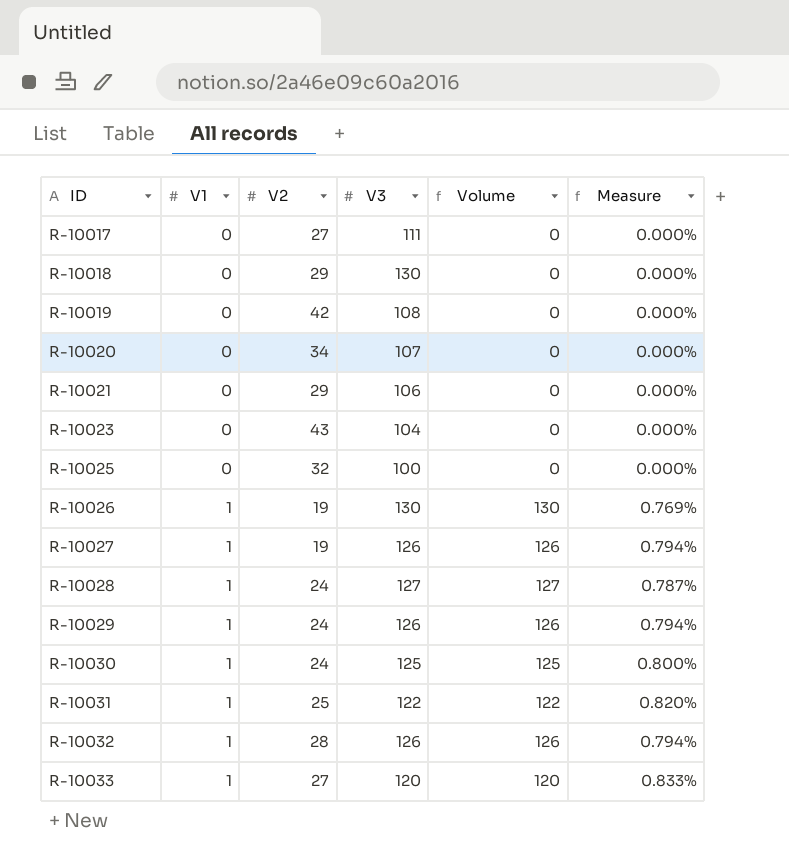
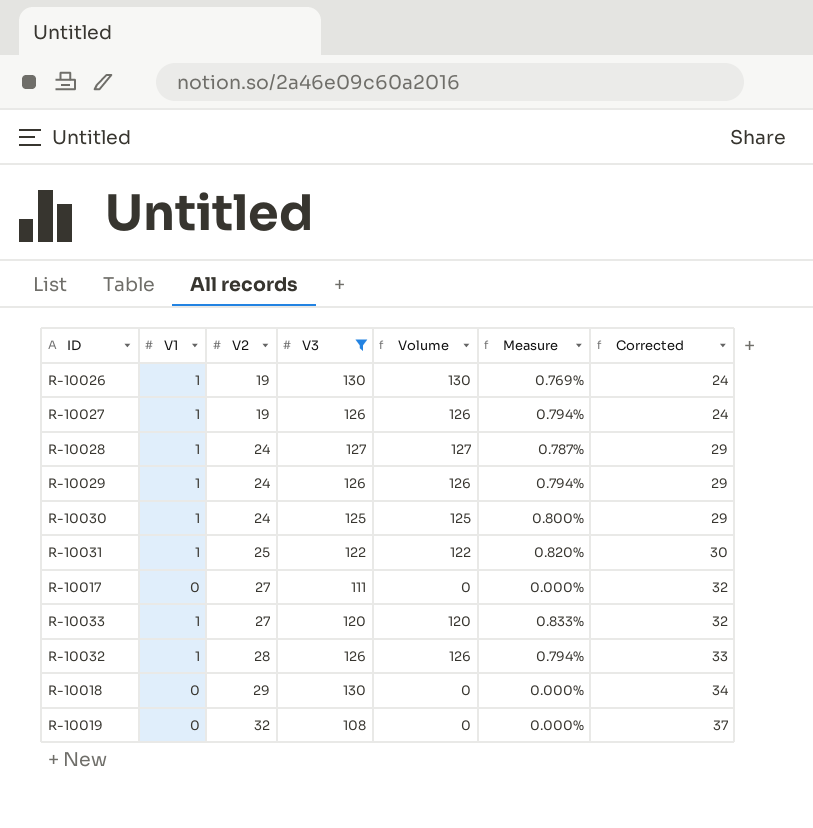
filter: none -> V3 >= 108
row order: ID ascending -> V2 ascending
column Corrected | formula: none -> [V2] + 5
R-10019 | V2: 42 -> 32

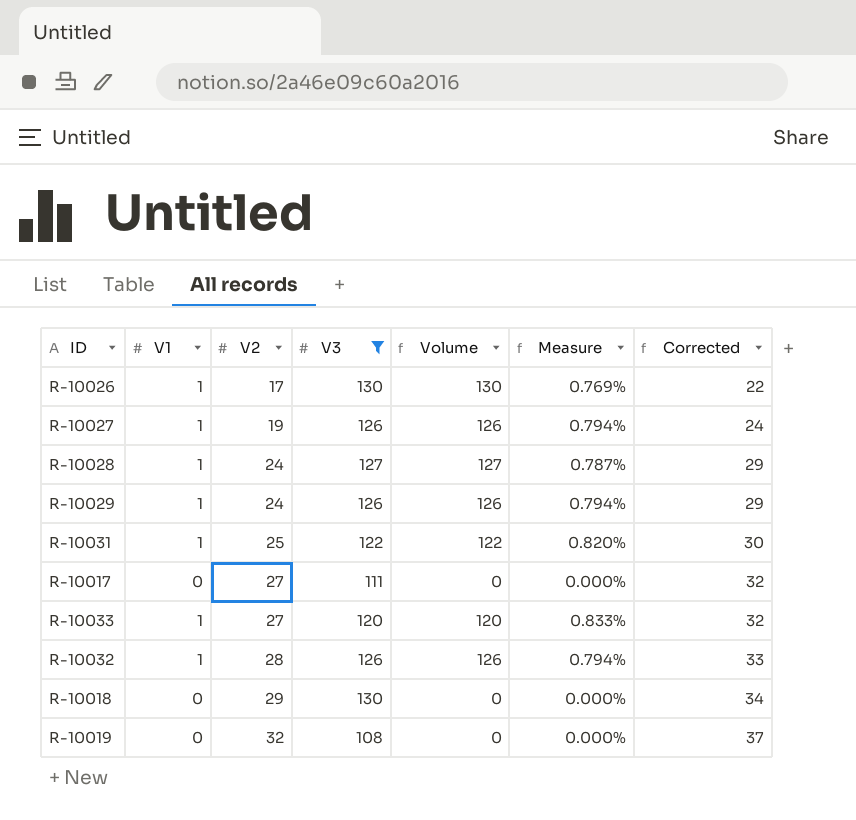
row R-10030: 1 | 24 | 125 | 125 | 0.800% | 29 -> none
R-10026 | V2: 19 -> 17
R-10026 | Corrected: 24 -> 22

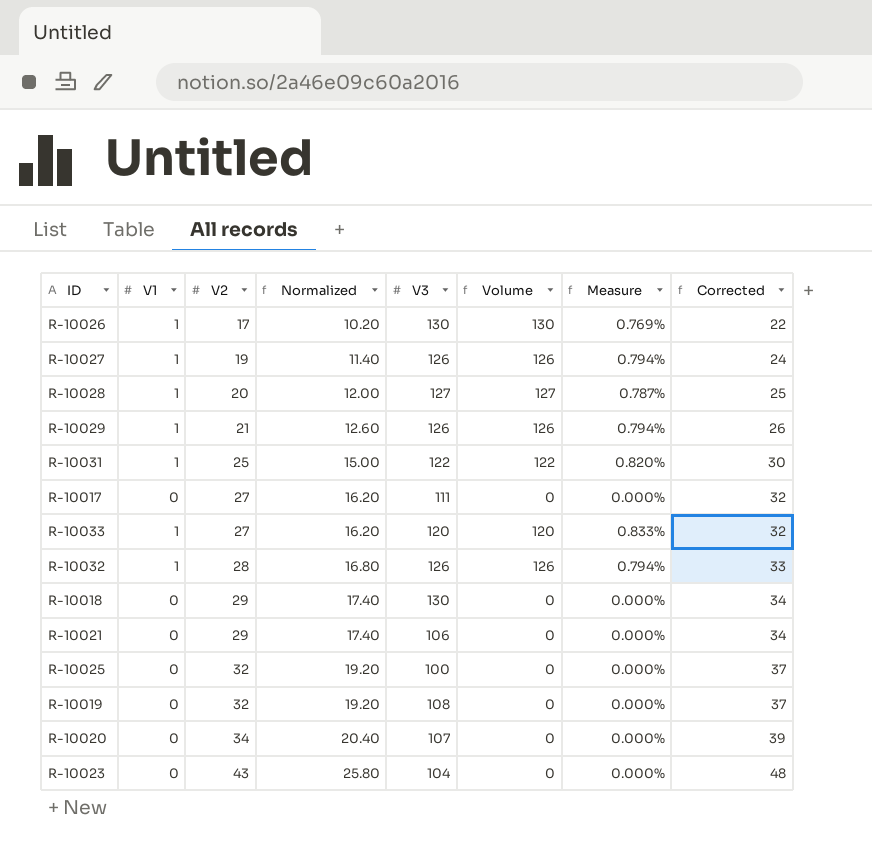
filter: V3 >= 108 -> none
column Normalized | formula: none -> [V2] * 0.6
R-10028 | V2: 24 -> 20
R-10028 | Corrected: 29 -> 25
R-10029 | V2: 24 -> 21
R-10029 | Corrected: 29 -> 26

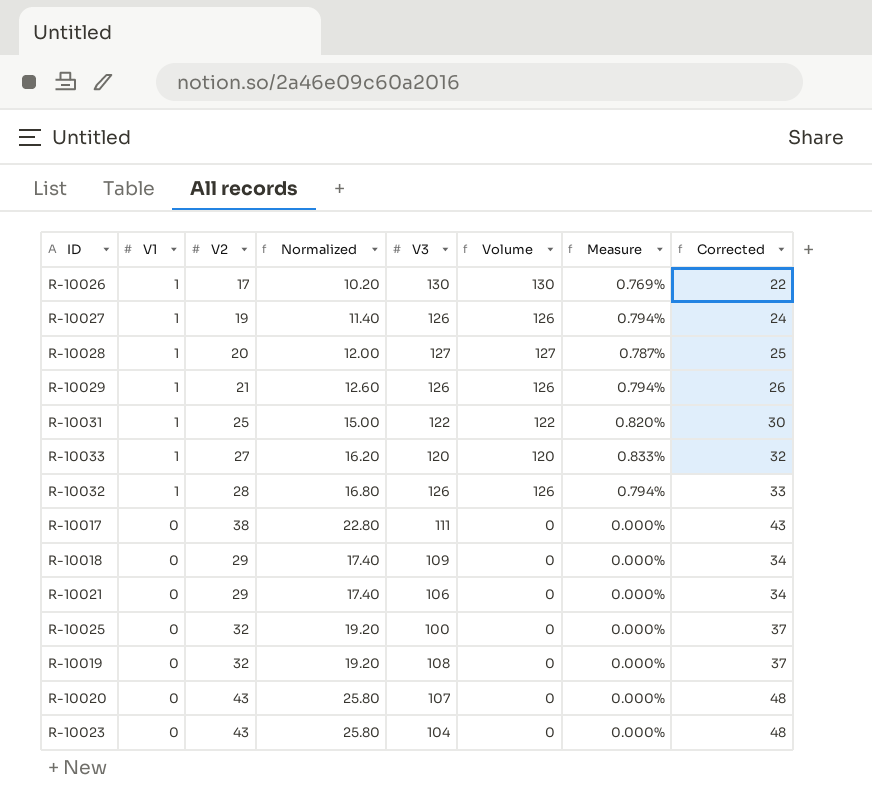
row order: V2 ascending -> V1 descending
R-10017 | V2: 27 -> 38
R-10017 | Normalized: 16.20 -> 22.80
R-10017 | Corrected: 32 -> 43
R-10018 | V3: 130 -> 109
R-10020 | V2: 34 -> 43
R-10020 | Normalized: 20.40 -> 25.80
R-10020 | Corrected: 39 -> 48

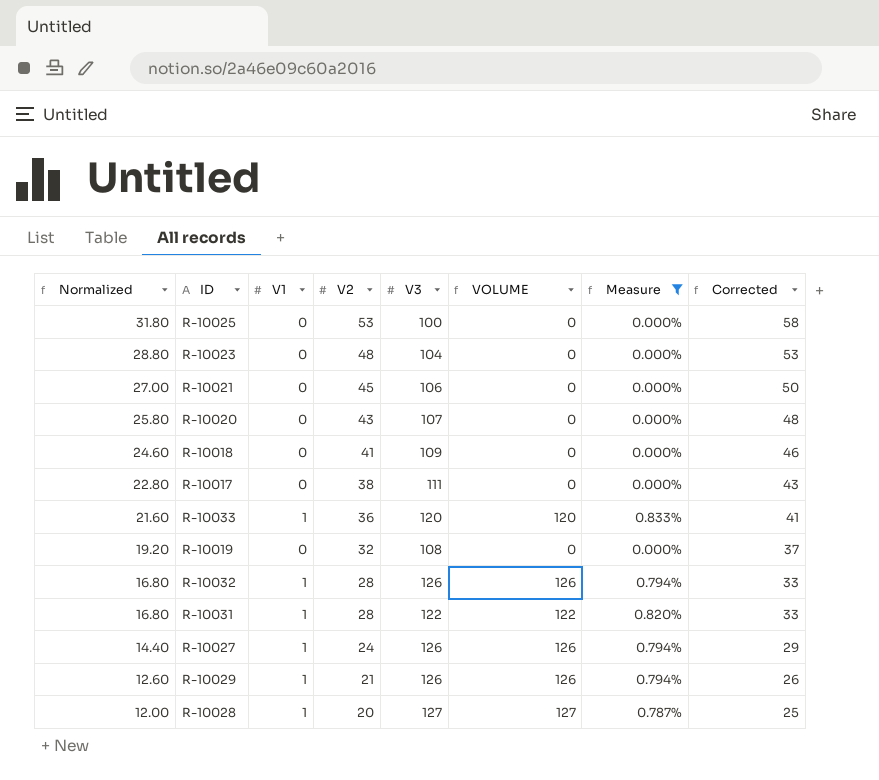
filter: none -> Measure != 0.769%
row order: V1 descending -> Normalized descending
column Normalized | position: 4 -> 1
column name: Volume -> VOLUME
R-10025 | Normalized: 19.20 -> 31.80
R-10025 | V2: 32 -> 53
R-10025 | Corrected: 37 -> 58
R-10023 | Normalized: 25.80 -> 28.80
R-10023 | V2: 43 -> 48
R-10023 | Corrected: 48 -> 53
R-10021 | Normalized: 17.40 -> 27.00
R-10021 | V2: 29 -> 45
R-10021 | Corrected: 34 -> 50
R-10018 | Normalized: 17.40 -> 24.60
R-10018 | V2: 29 -> 41
R-10018 | Corrected: 34 -> 46
R-10033 | Normalized: 16.20 -> 21.60
R-10033 | V2: 27 -> 36
R-10033 | Corrected: 32 -> 41
R-10031 | Normalized: 15.00 -> 16.80
R-10031 | V2: 25 -> 28
R-10031 | Corrected: 30 -> 33
R-10027 | Normalized: 11.40 -> 14.40
R-10027 | V2: 19 -> 24
R-10027 | Corrected: 24 -> 29

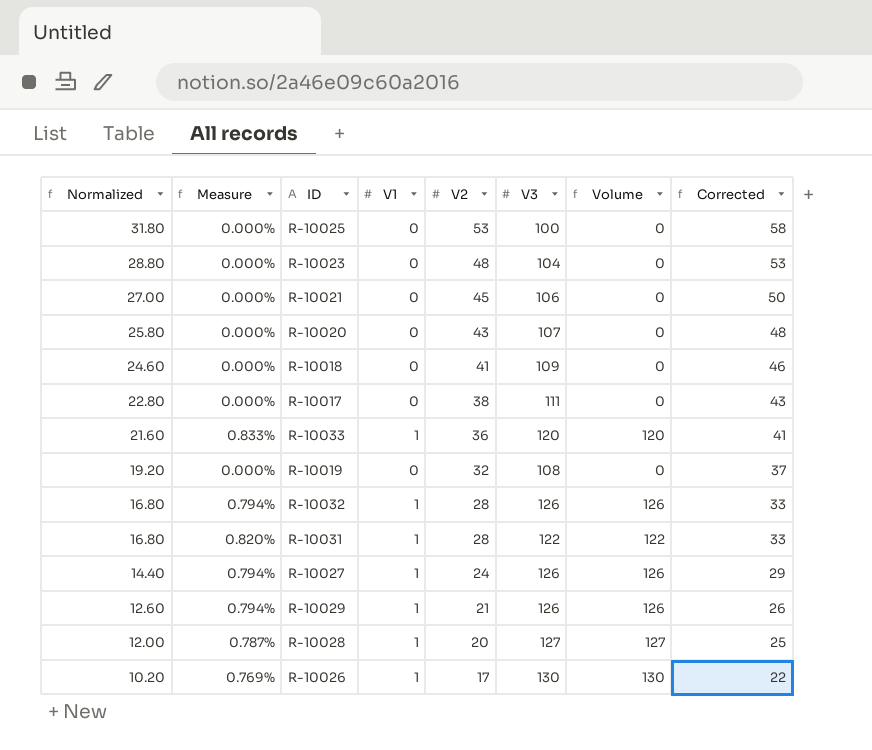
filter: Measure != 0.769% -> none
column Measure | position: 7 -> 2
column name: VOLUME -> Volume

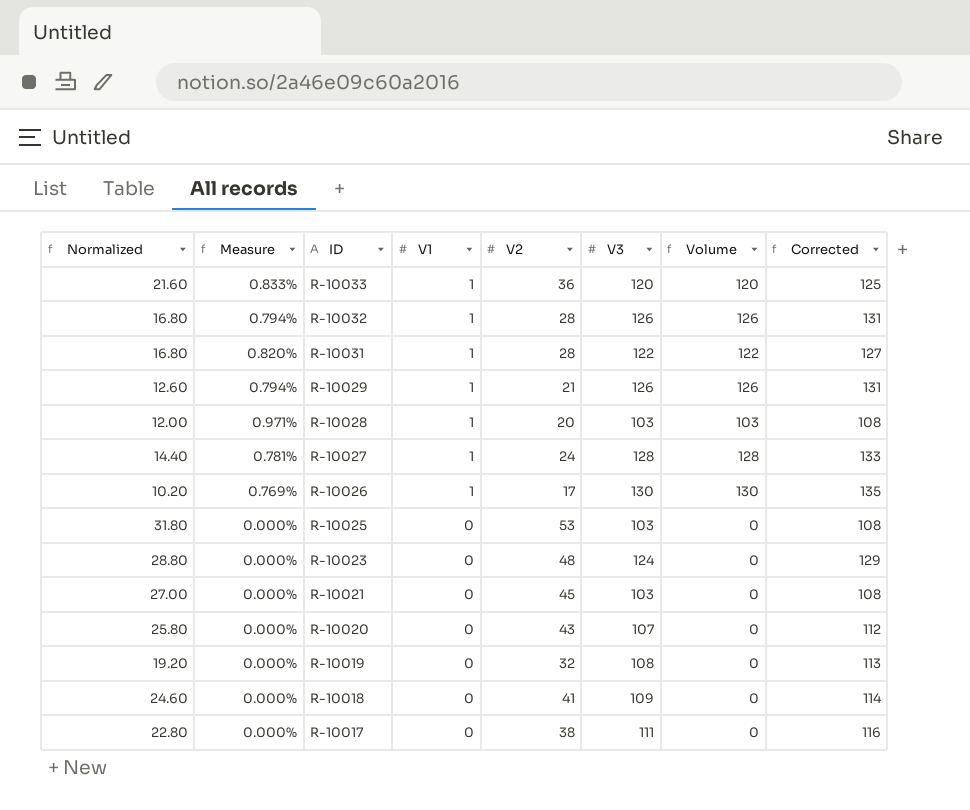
row order: Normalized descending -> ID descending
column Corrected | formula: [V2] + 5 -> [V3] + 5
R-10028 | Measure: 0.787% -> 0.971%
R-10028 | V3: 127 -> 103
R-10028 | Volume: 127 -> 103
R-10027 | Measure: 0.794% -> 0.781%
R-10027 | V3: 126 -> 128
R-10027 | Volume: 126 -> 128
R-10025 | V3: 100 -> 103
R-10023 | V3: 104 -> 124
R-10021 | V3: 106 -> 103

